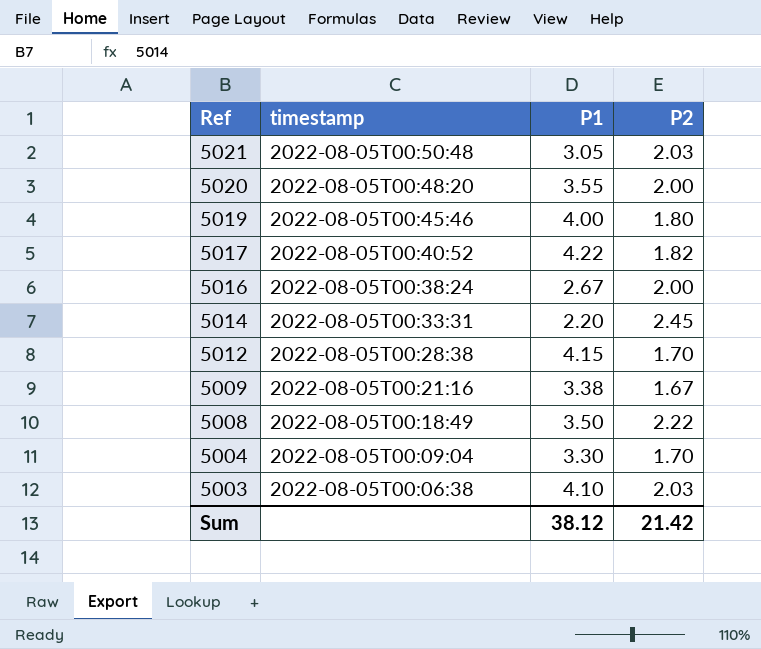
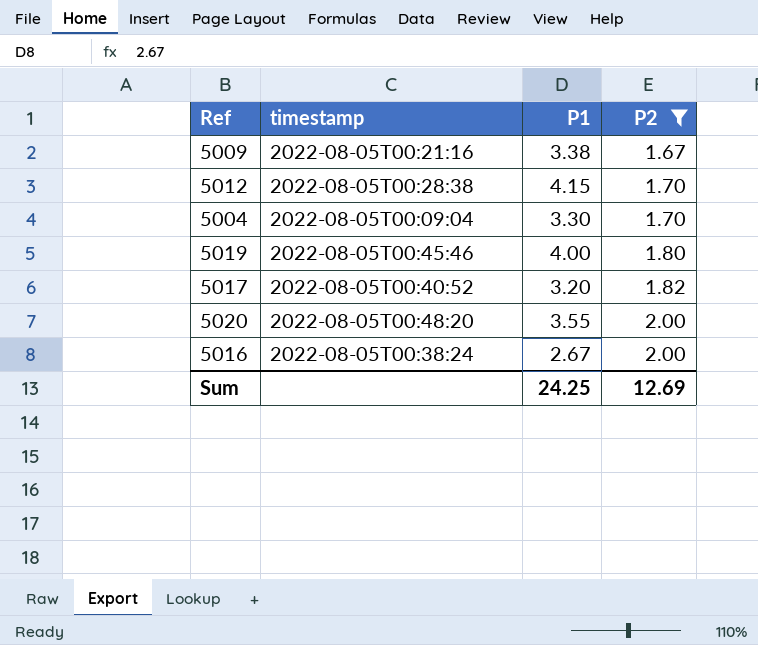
filter: none -> P2 <= 2.00
row order: Ref descending -> P2 ascending
5017 | P1: 4.22 -> 3.20
Sum | P1: 38.12 -> 24.25
Sum | P2: 21.42 -> 12.69

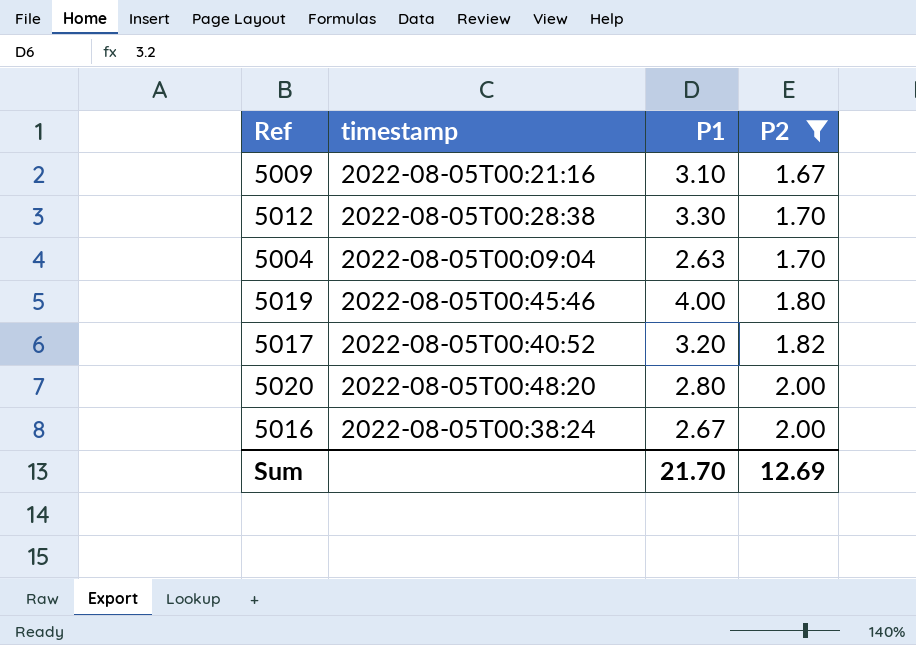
5009 | P1: 3.38 -> 3.10
5012 | P1: 4.15 -> 3.30
5004 | P1: 3.30 -> 2.63
5020 | P1: 3.55 -> 2.80
Sum | P1: 24.25 -> 21.70

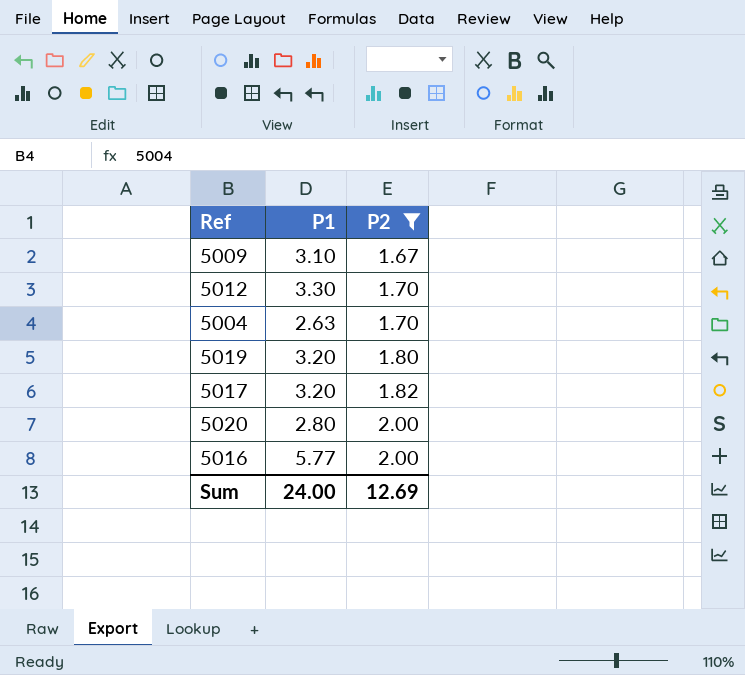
column timestamp | position: 2 -> none
5019 | P1: 4.00 -> 3.20
5016 | P1: 2.67 -> 5.77
Sum | P1: 21.70 -> 24.00

